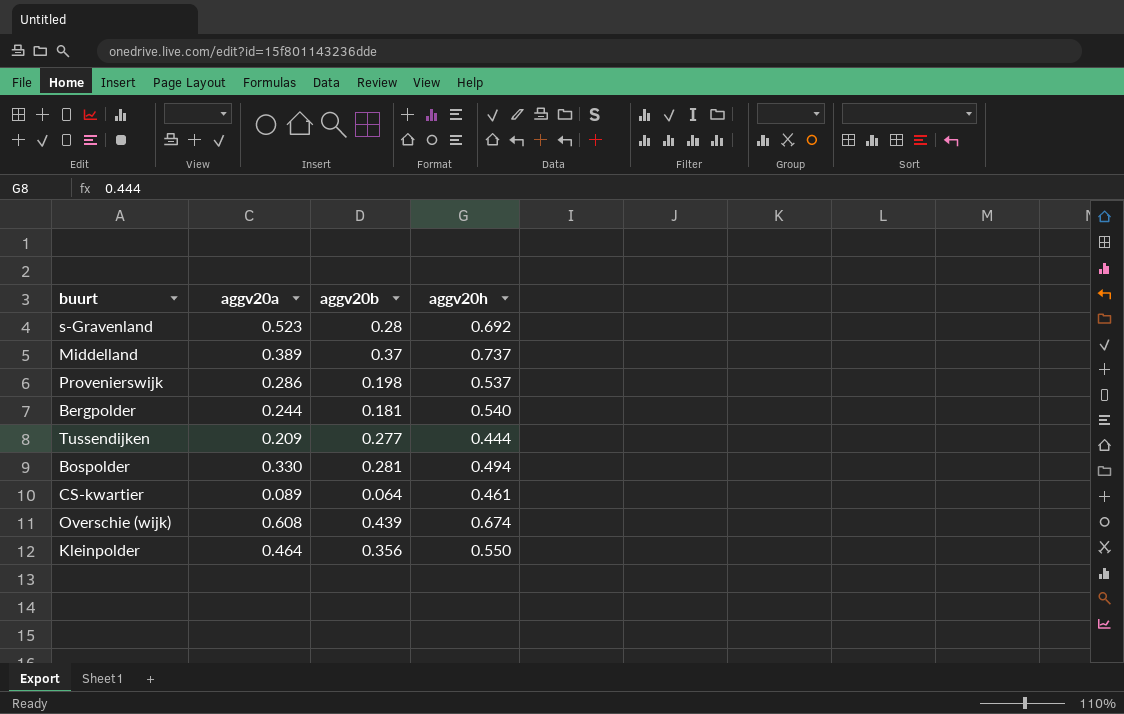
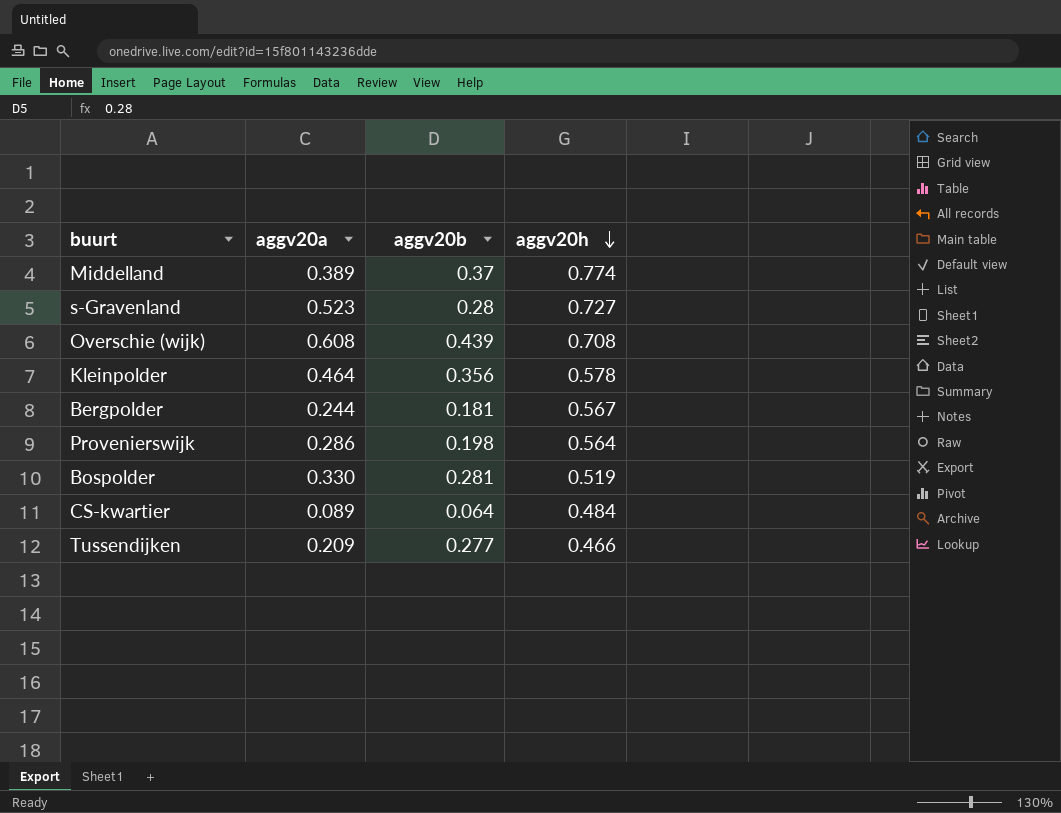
row order: none -> aggv20h descending
Middelland | aggv20h: 0.737 -> 0.774
s-Gravenland | aggv20h: 0.692 -> 0.727
Overschie (wijk) | aggv20h: 0.674 -> 0.708
Kleinpolder | aggv20h: 0.550 -> 0.578
Bergpolder | aggv20h: 0.540 -> 0.567
Provenierswijk | aggv20h: 0.537 -> 0.564
Bospolder | aggv20h: 0.494 -> 0.519
CS-kwartier | aggv20h: 0.461 -> 0.484
Tussendijken | aggv20h: 0.444 -> 0.466

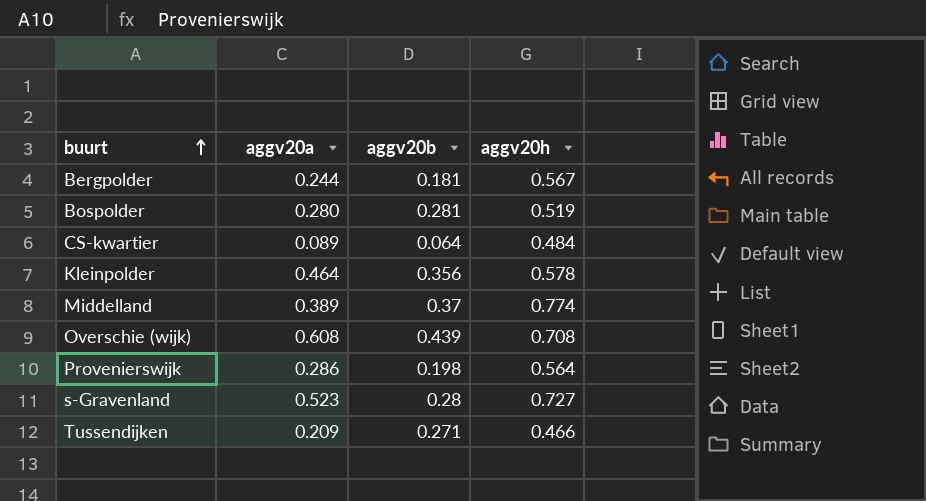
row order: aggv20h descending -> buurt ascending
Bospolder | aggv20a: 0.330 -> 0.280
Tussendijken | aggv20b: 0.277 -> 0.271

